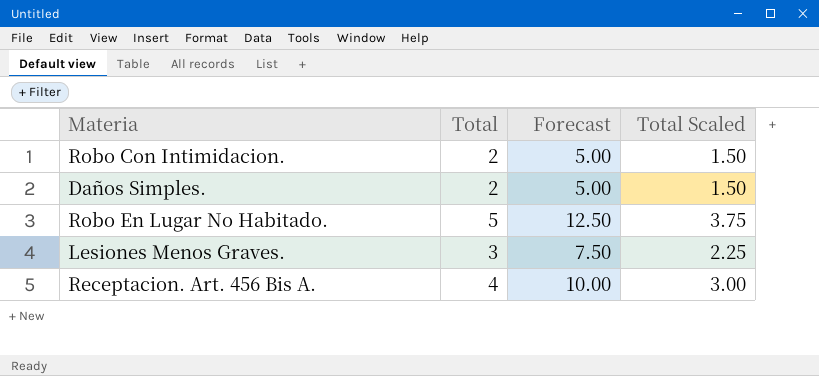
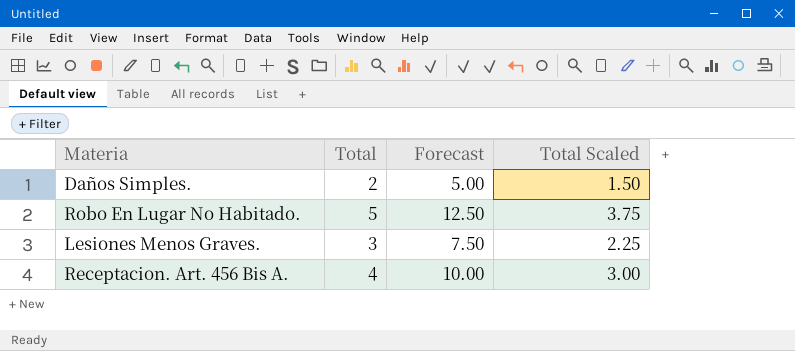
row Robo Con Intimidacion.: 2 | 5.00 | 1.50 -> none

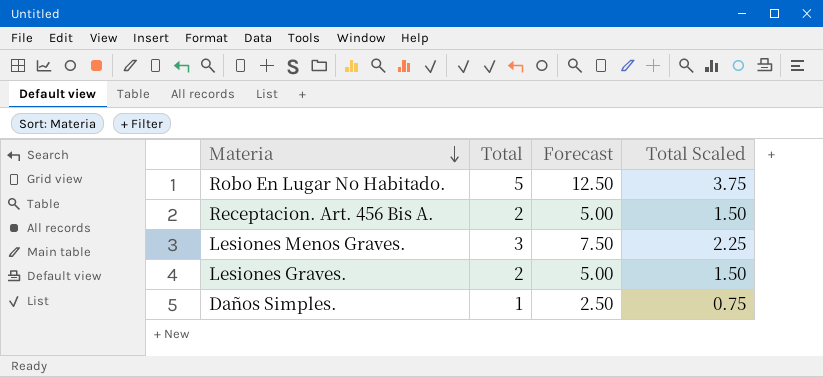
row order: none -> Materia descending
Receptacion. Art. 456 Bis A. | Total: 4 -> 2
Receptacion. Art. 456 Bis A. | Forecast: 10.00 -> 5.00
Receptacion. Art. 456 Bis A. | Total Scaled: 3.00 -> 1.50
row Lesiones Graves.: none -> 2 | 5.00 | 1.50
Daños Simples. | Total: 2 -> 1
Daños Simples. | Forecast: 5.00 -> 2.50
Daños Simples. | Total Scaled: 1.50 -> 0.75

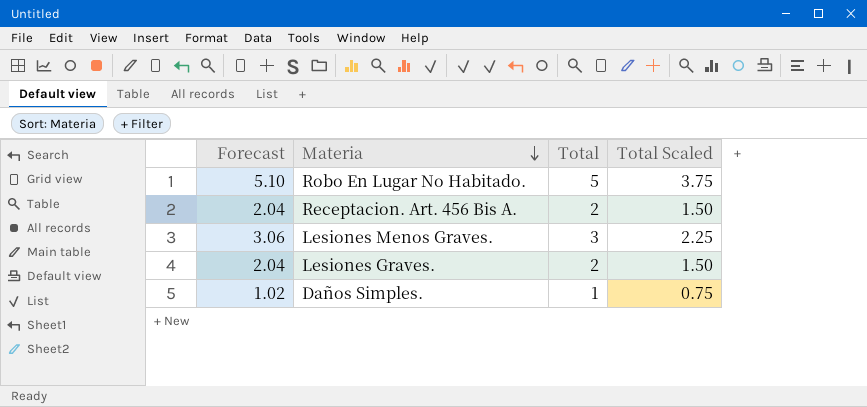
column Forecast | formula: [Total] * 2.5 -> [Total] * 1.02
column Forecast | position: 3 -> 1

